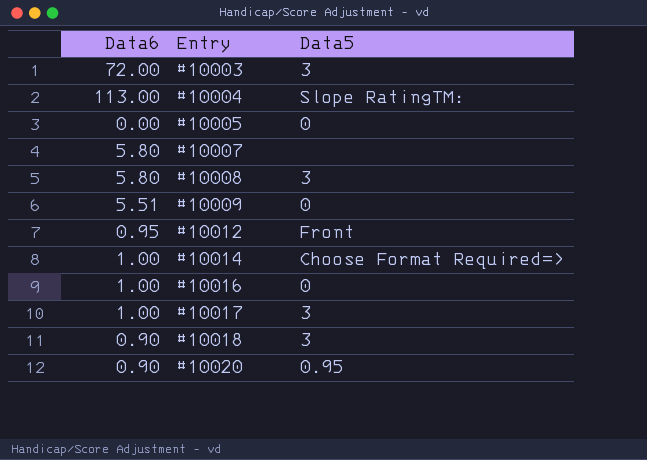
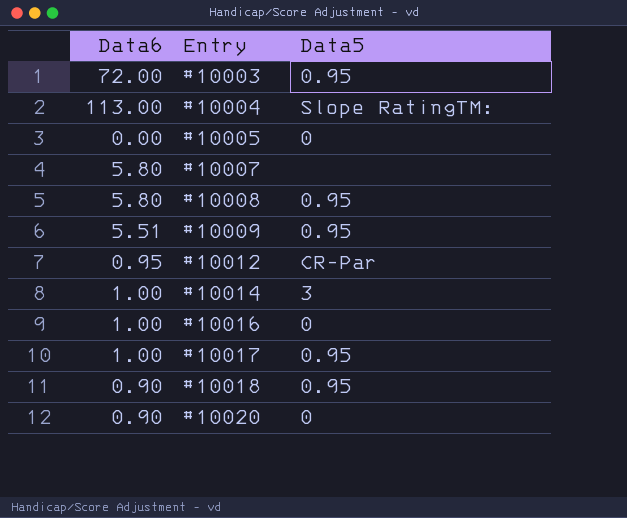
#10003 | Data5: 3 -> 0.95
#10008 | Data5: 3 -> 0.95
#10009 | Data5: 0 -> 0.95
#10012 | Data5: Front -> CR-Par
#10014 | Data5: Choose Format Required=> -> 3
#10017 | Data5: 3 -> 0.95
#10018 | Data5: 3 -> 0.95
#10020 | Data5: 0.95 -> 0

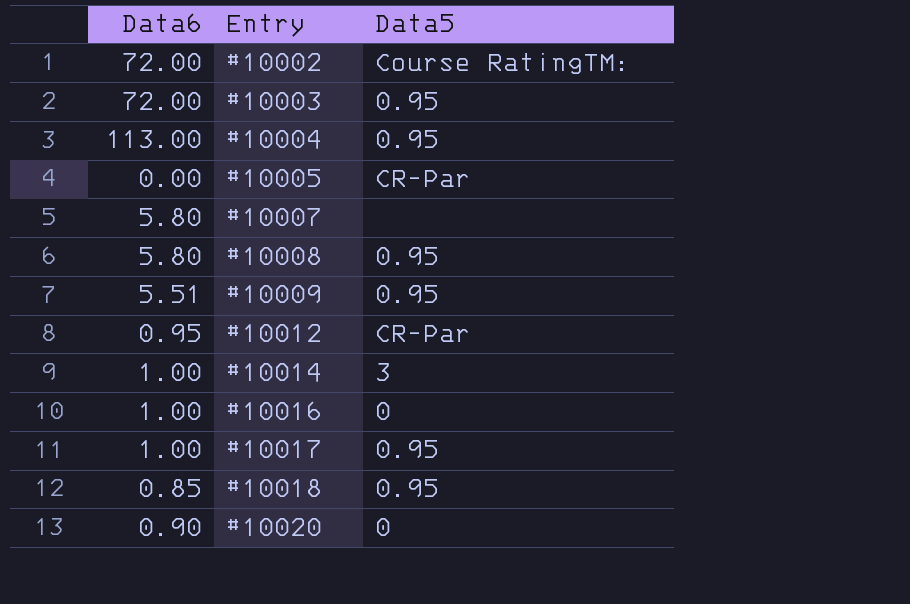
row #10002: none -> 72.00 | Course RatingTM:
#10004 | Data5: Slope RatingTM: -> 0.95
#10005 | Data5: 0 -> CR-Par
#10018 | Data6: 0.90 -> 0.85

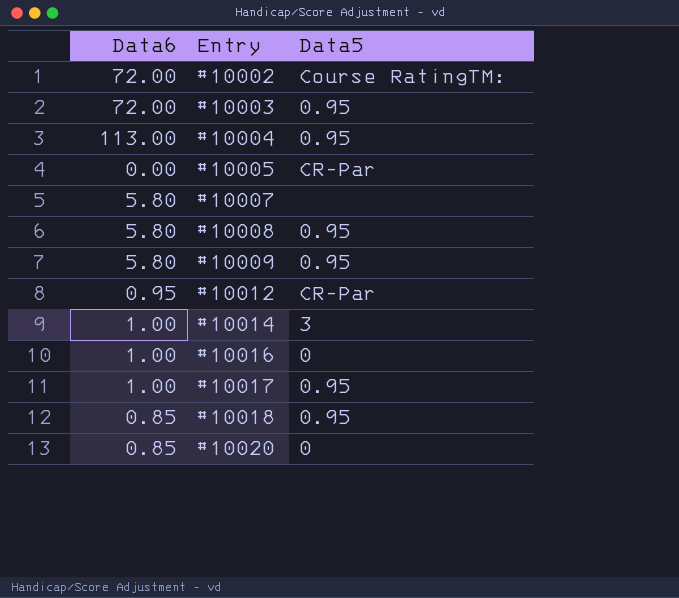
#10009 | Data6: 5.51 -> 5.80
#10020 | Data6: 0.90 -> 0.85

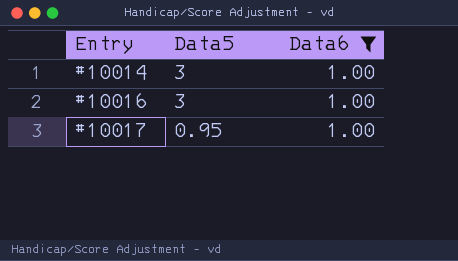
filter: none -> Data6 = 1.00
column Data6 | position: 1 -> 3
#10016 | Data5: 0 -> 3

